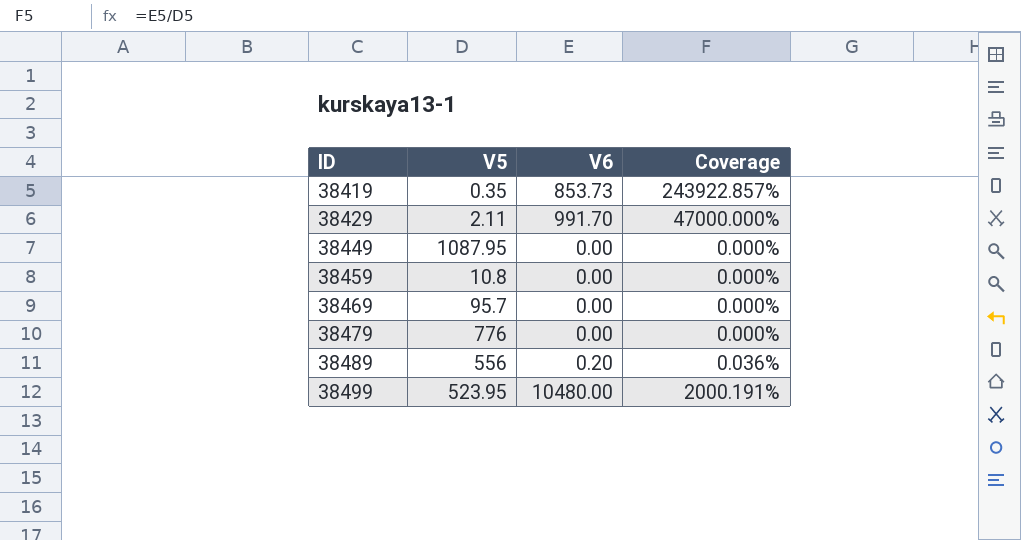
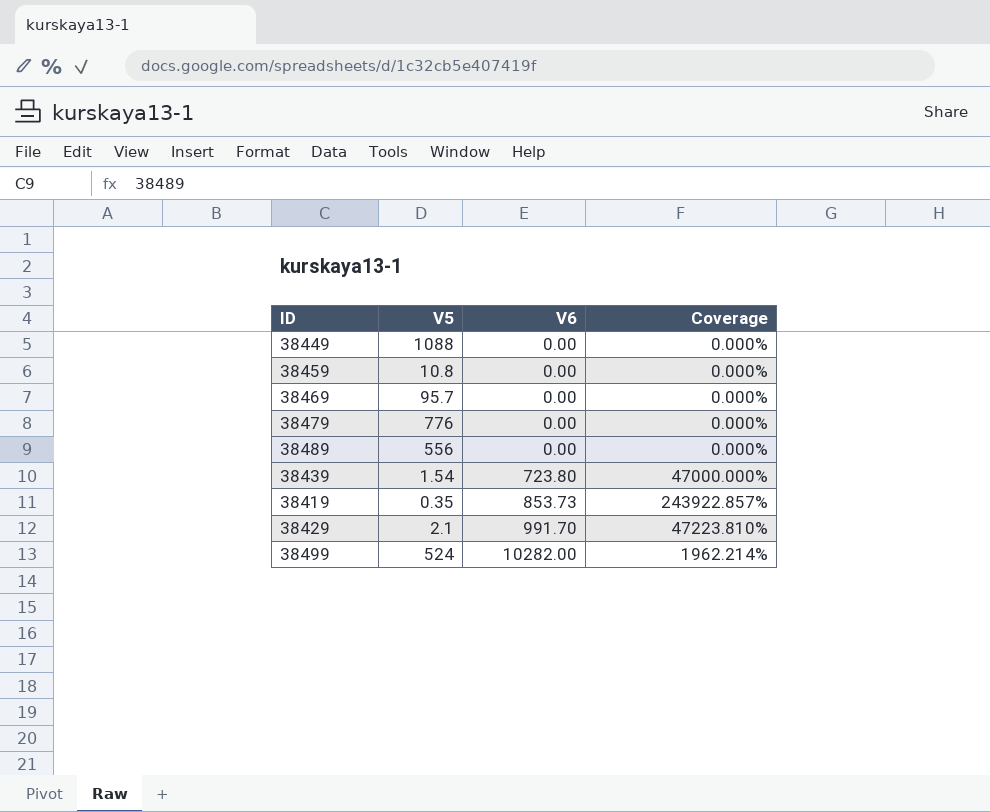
row order: ID ascending -> V6 ascending
38449 | V5: 1087.95 -> 1088
38489 | V6: 0.20 -> 0.00
38489 | Coverage: 0.036% -> 0.000%
row 38439: none -> 1.54 | 723.80 | 47000.000%
38429 | V5: 2.11 -> 2.1
38429 | Coverage: 47000.000% -> 47223.810%
38499 | V5: 523.95 -> 524
38499 | V6: 10480.00 -> 10282.00
38499 | Coverage: 2000.191% -> 1962.214%

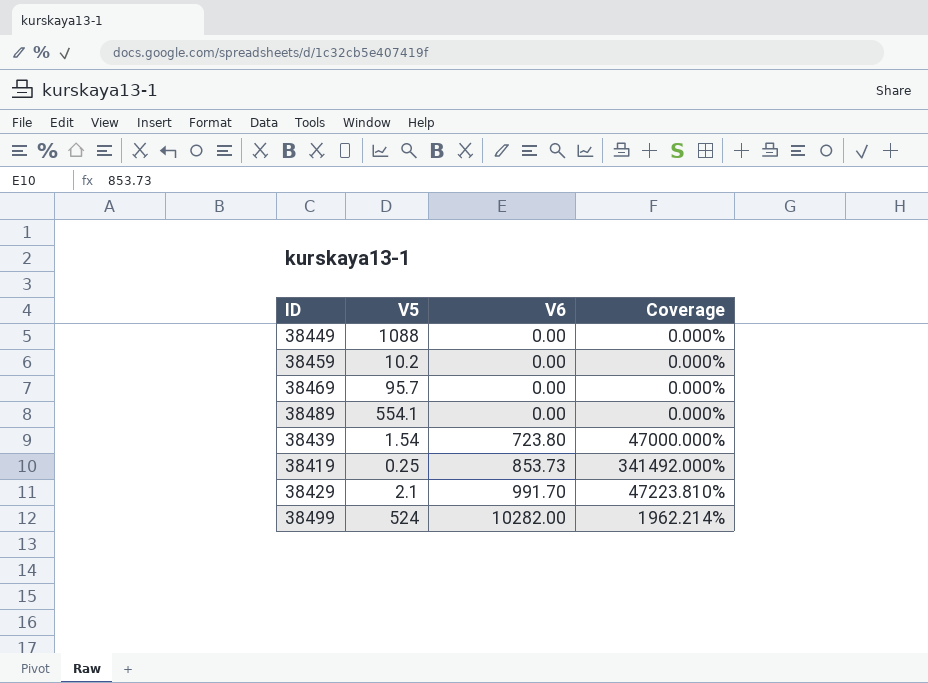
row 38479: 776 | 0.00 | 0.000% -> none
38459 | V5: 10.8 -> 10.2
38489 | V5: 556 -> 554.1
38419 | V5: 0.35 -> 0.25
38419 | Coverage: 243922.857% -> 341492.000%

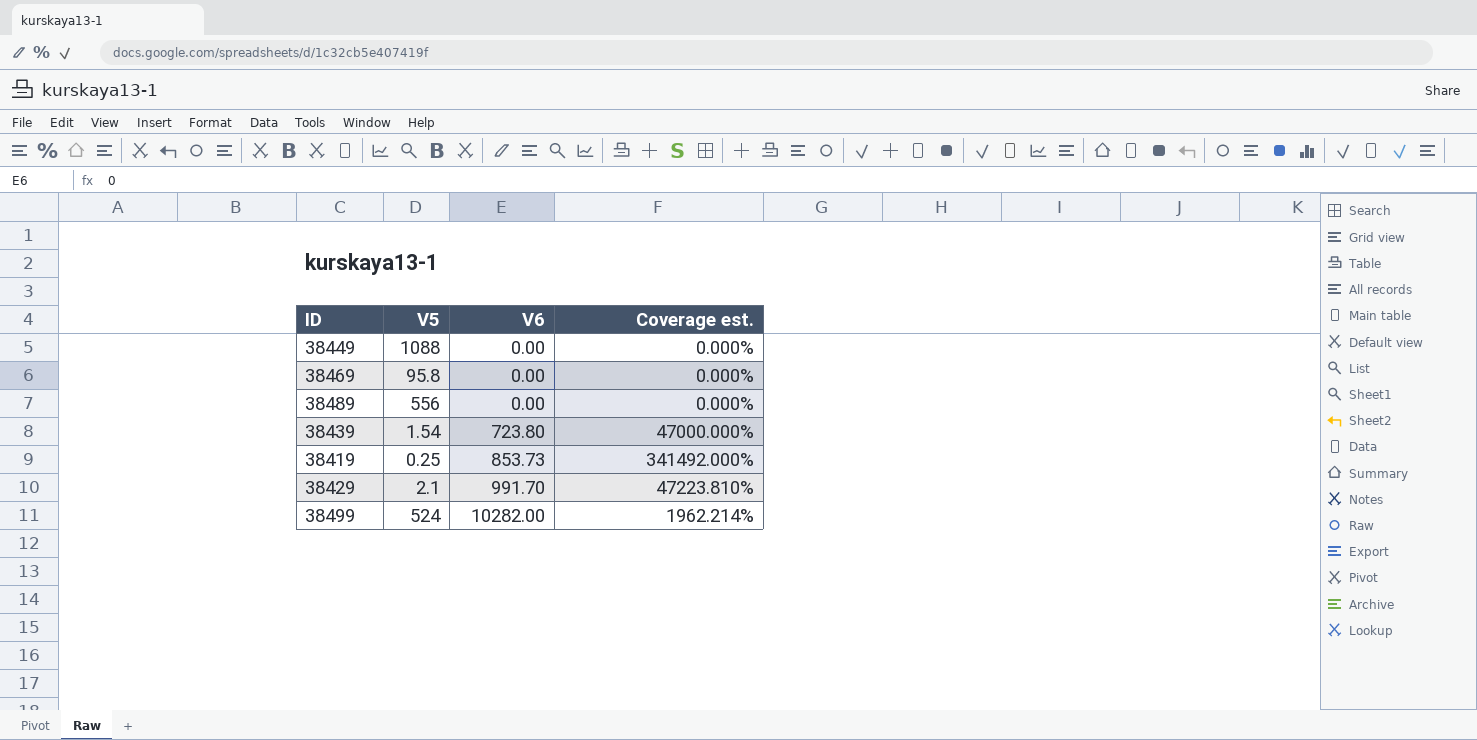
column name: Coverage -> Coverage est.
row 38459: 10.2 | 0.00 | 0.000% -> none
38469 | V5: 95.7 -> 95.8
38489 | V5: 554.1 -> 556

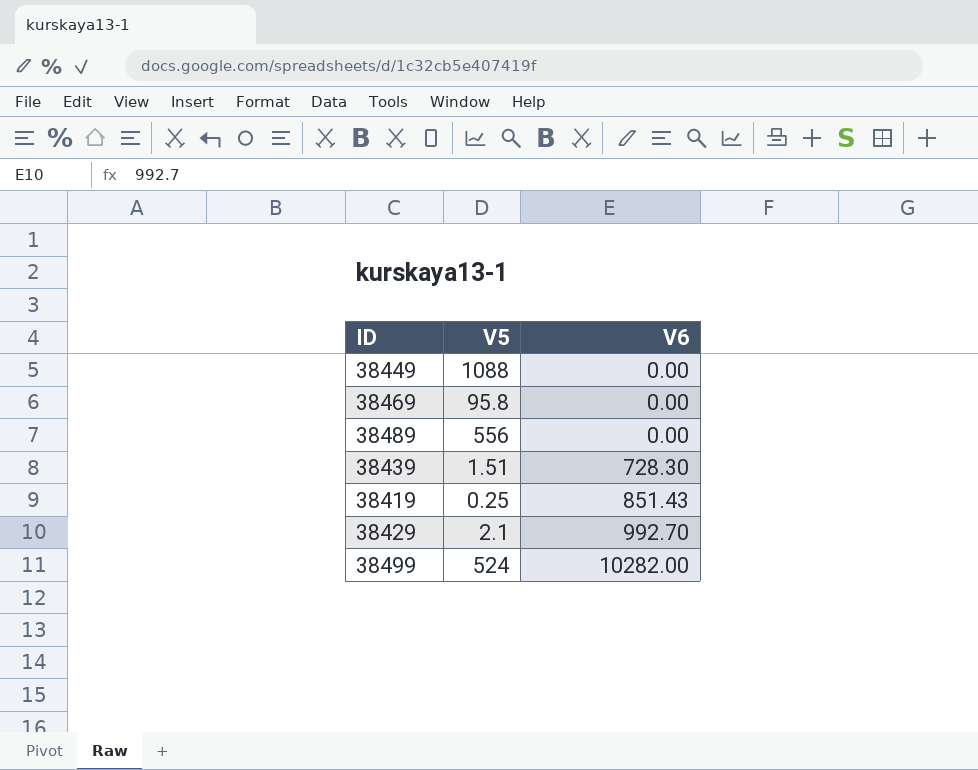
column Coverage est. | formula: [V6] / [V5] -> none
38439 | V5: 1.54 -> 1.51
38439 | V6: 723.80 -> 728.30
38419 | V6: 853.73 -> 851.43
38429 | V6: 991.70 -> 992.70

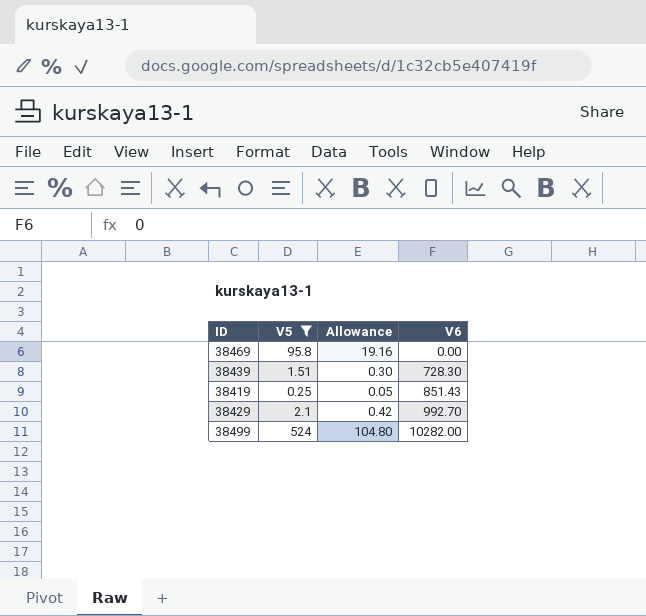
filter: none -> V5 <= 524
column Allowance | formula: none -> [V5] * 0.2

